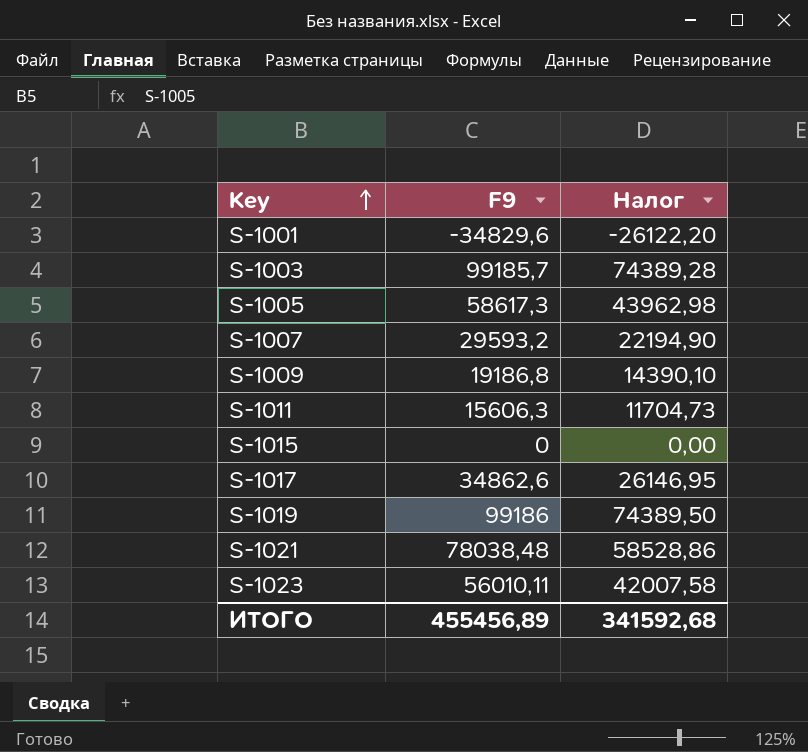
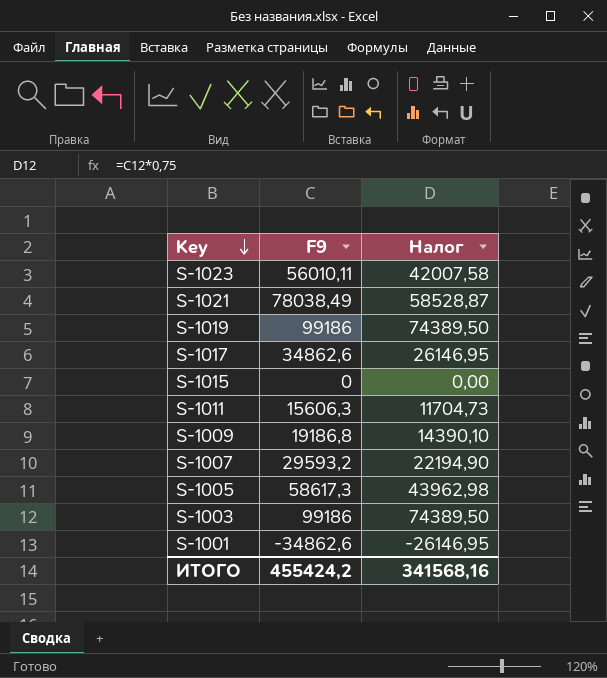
row order: Key ascending -> Key descending
S-1021 | F9: 78038,48 -> 78038,49
S-1021 | Налог: 58528,86 -> 58528,87
S-1003 | F9: 99185,7 -> 99186
S-1003 | Налог: 74389,28 -> 74389,50
S-1001 | F9: -34829,6 -> -34862,6
S-1001 | Налог: -26122,20 -> -26146,95
ИТОГО | F9: 455456,89 -> 455424,2
ИТОГО | Налог: 341592,68 -> 341568,16

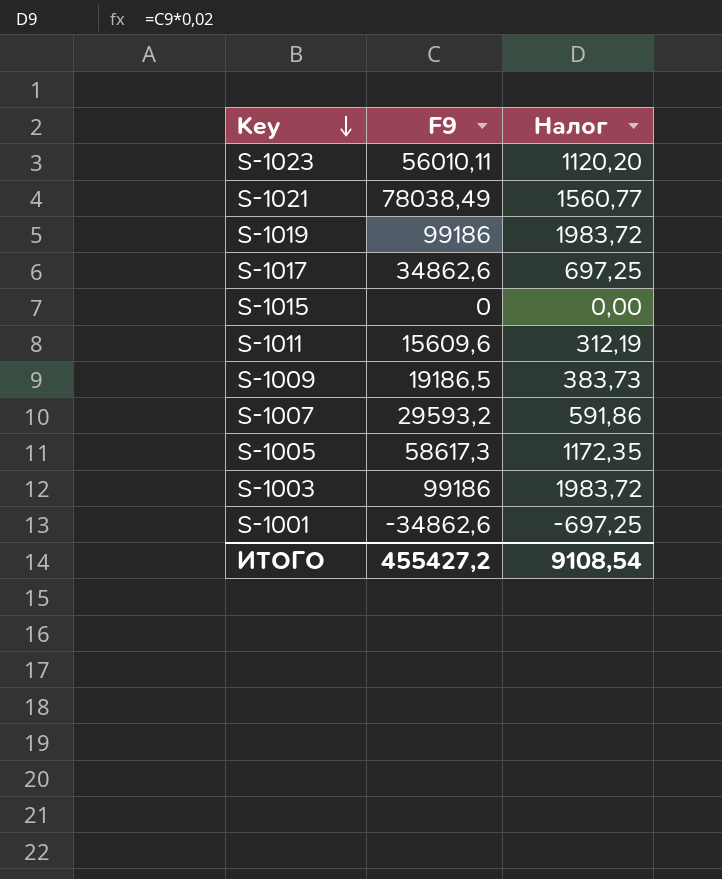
column Налог | formula: [F9] * 0,75 -> [F9] * 0,02
S-1011 | F9: 15606,3 -> 15609,6
S-1009 | F9: 19186,8 -> 19186,5
ИТОГО | F9: 455424,2 -> 455427,2
ИТОГО | Налог: 341568,16 -> 9108,54

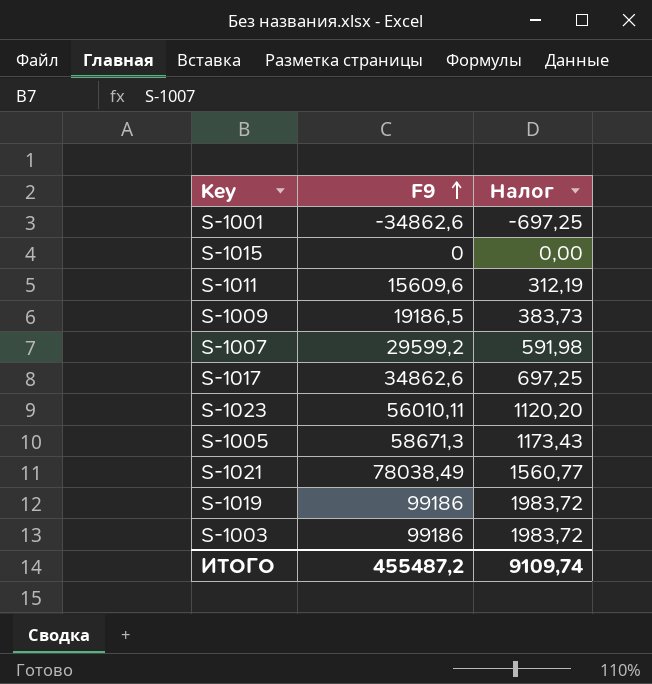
row order: Key descending -> F9 ascending
S-1007 | F9: 29593,2 -> 29599,2
S-1007 | Налог: 591,86 -> 591,98
S-1005 | F9: 58617,3 -> 58671,3
S-1005 | Налог: 1172,35 -> 1173,43
ИТОГО | F9: 455427,2 -> 455487,2
ИТОГО | Налог: 9108,54 -> 9109,74

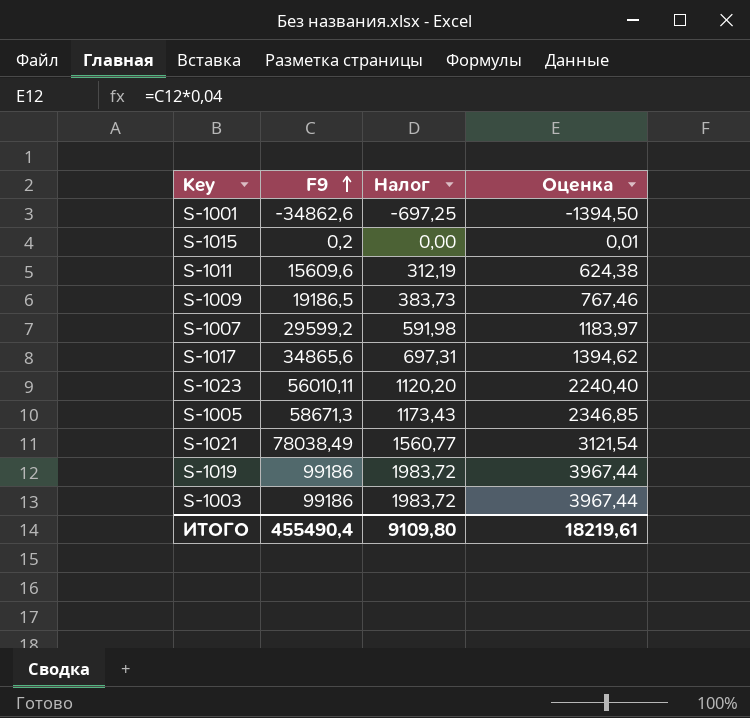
column Оценка | formula: none -> [F9] * 0,04
S-1015 | F9: 0 -> 0,2
S-1017 | F9: 34862,6 -> 34865,6
S-1017 | Налог: 697,25 -> 697,31
ИТОГО | F9: 455487,2 -> 455490,4
ИТОГО | Налог: 9109,74 -> 9109,80

